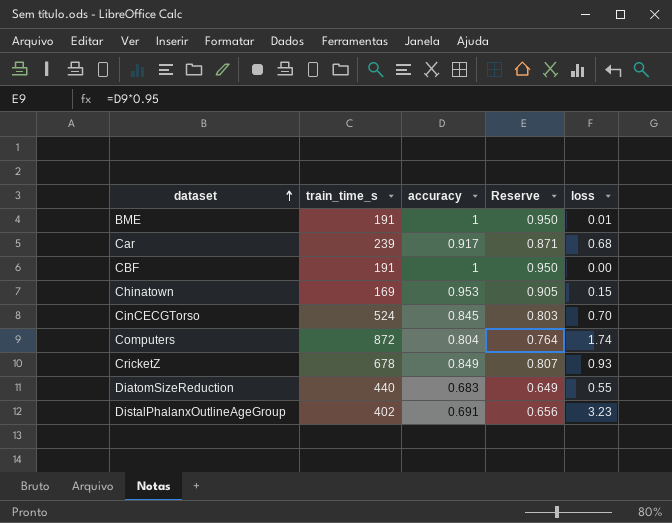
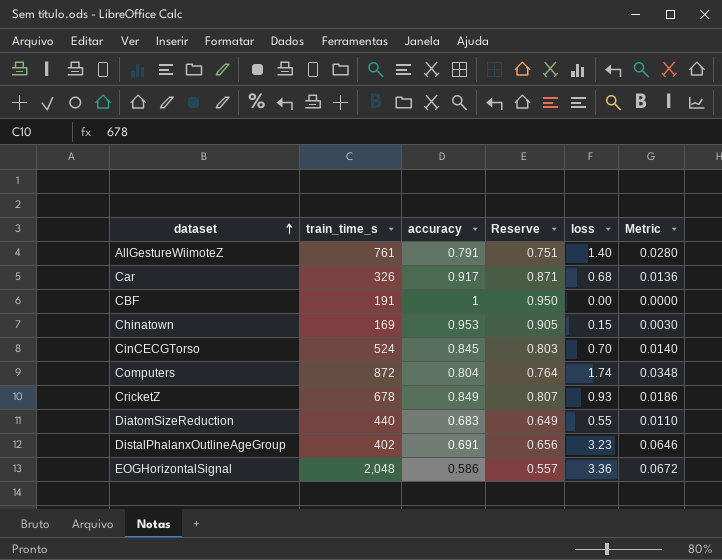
column Metric | formula: none -> [loss] * 0.02
row BME: 191 | 1 | 0.950 | 0.01 -> none
row AllGestureWiimoteZ: none -> 761 | 0.791 | 0.751 | 1.40 | 0.0280
Car | train_time_s: 239 -> 326
row EOGHorizontalSignal: none -> 2,048 | 0.586 | 0.557 | 3.36 | 0.0672

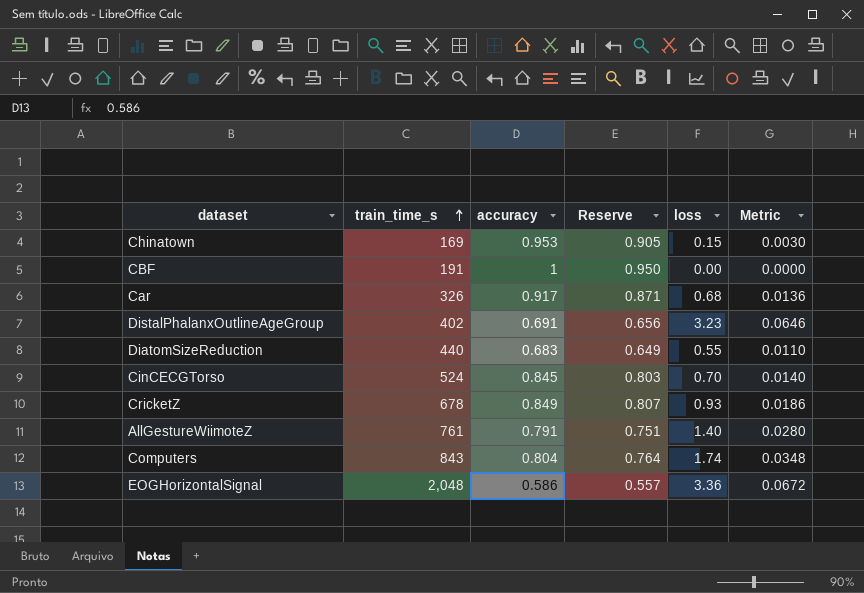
row order: dataset ascending -> train_time_s ascending
Computers | train_time_s: 872 -> 843

